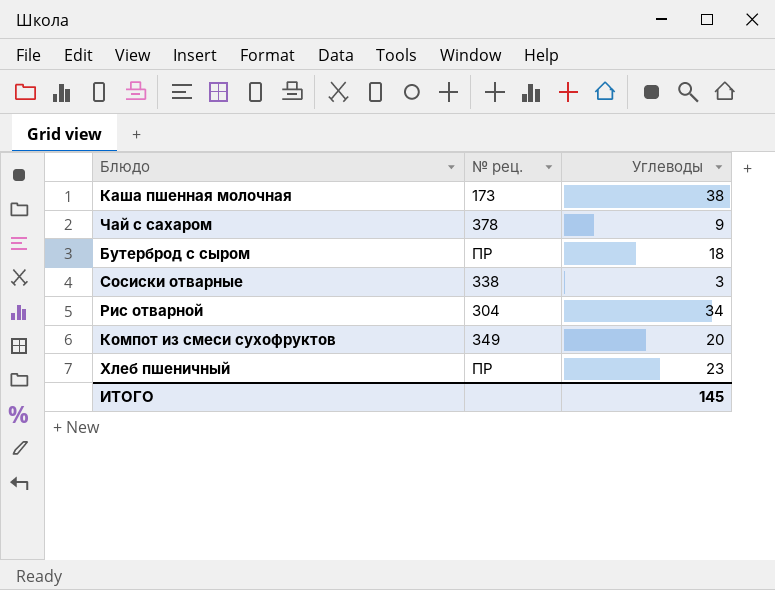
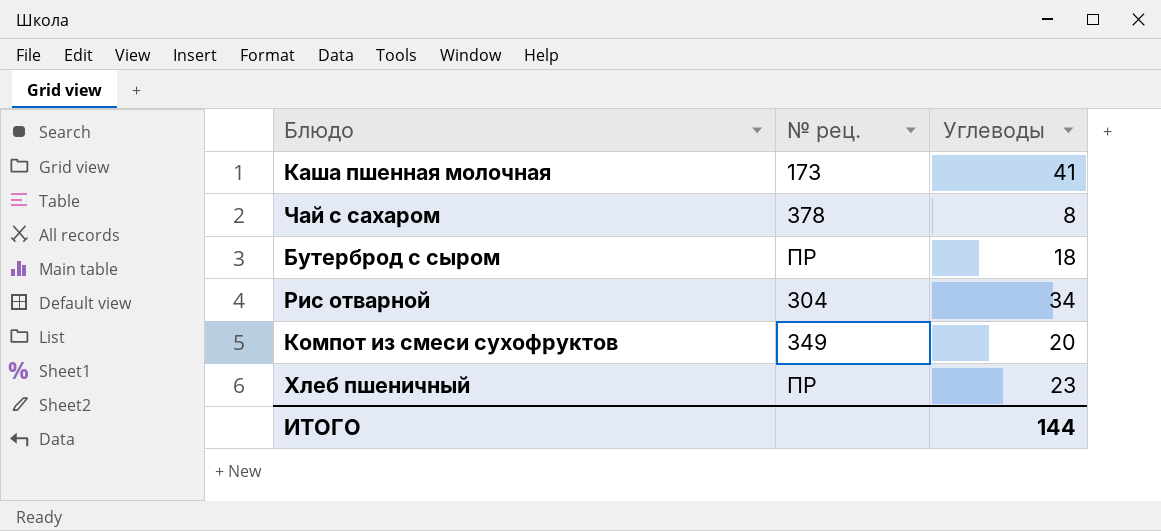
row Сосиски отварные: 338 | 3 -> none
Каша пшенная молочная | Углеводы: 38 -> 41
Чай с сахаром | Углеводы: 9 -> 8
ИТОГО | Углеводы: 145 -> 144

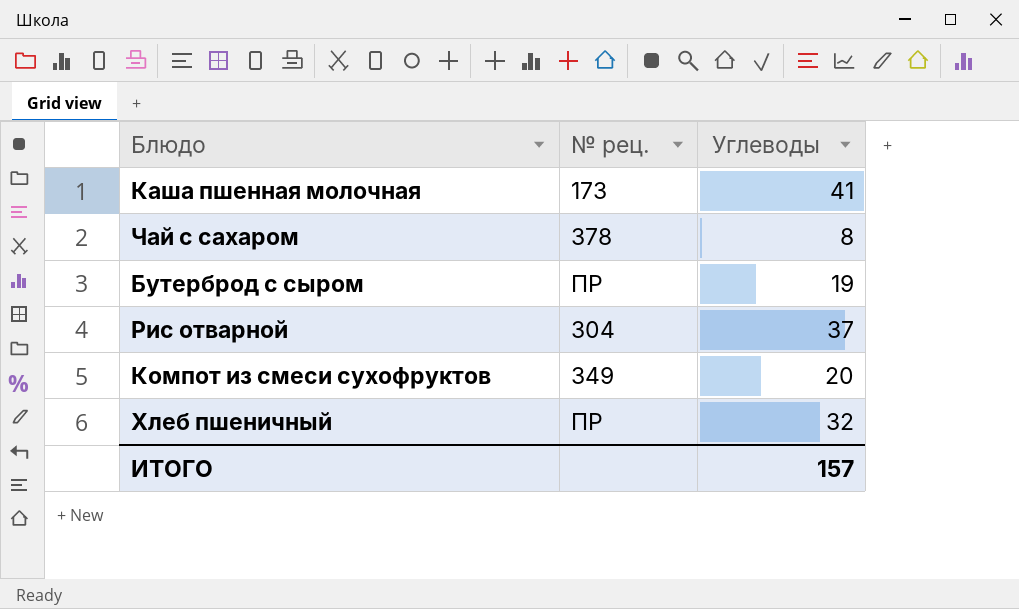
Бутерброд с сыром | Углеводы: 18 -> 19
Рис отварной | Углеводы: 34 -> 37
Хлеб пшеничный | Углеводы: 23 -> 32
ИТОГО | Углеводы: 144 -> 157

